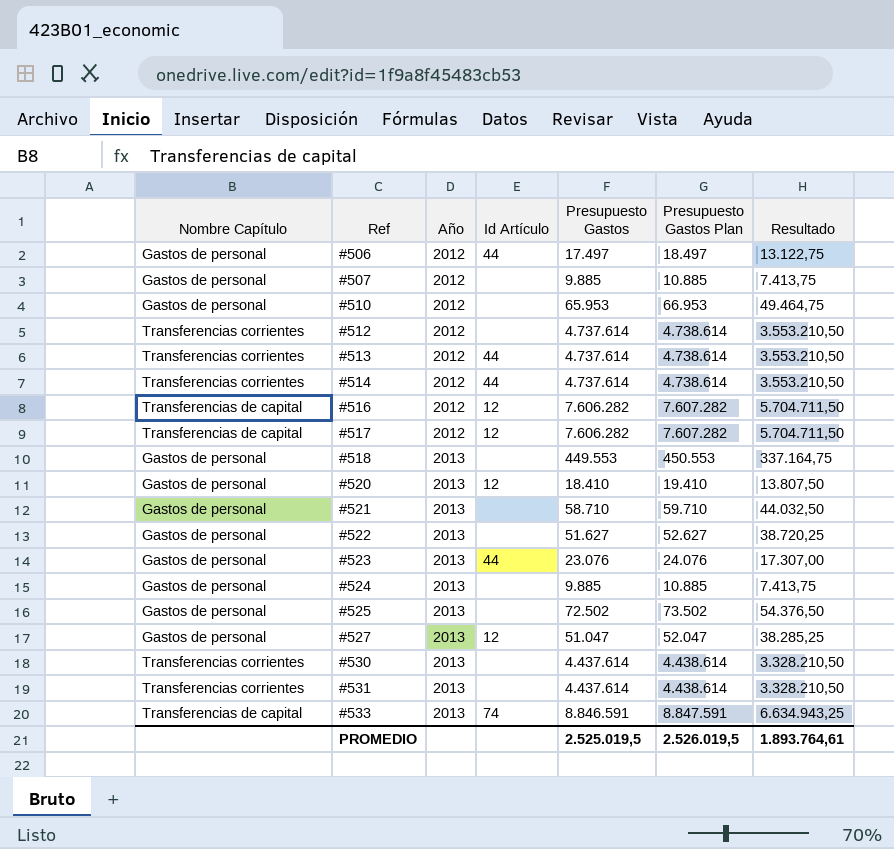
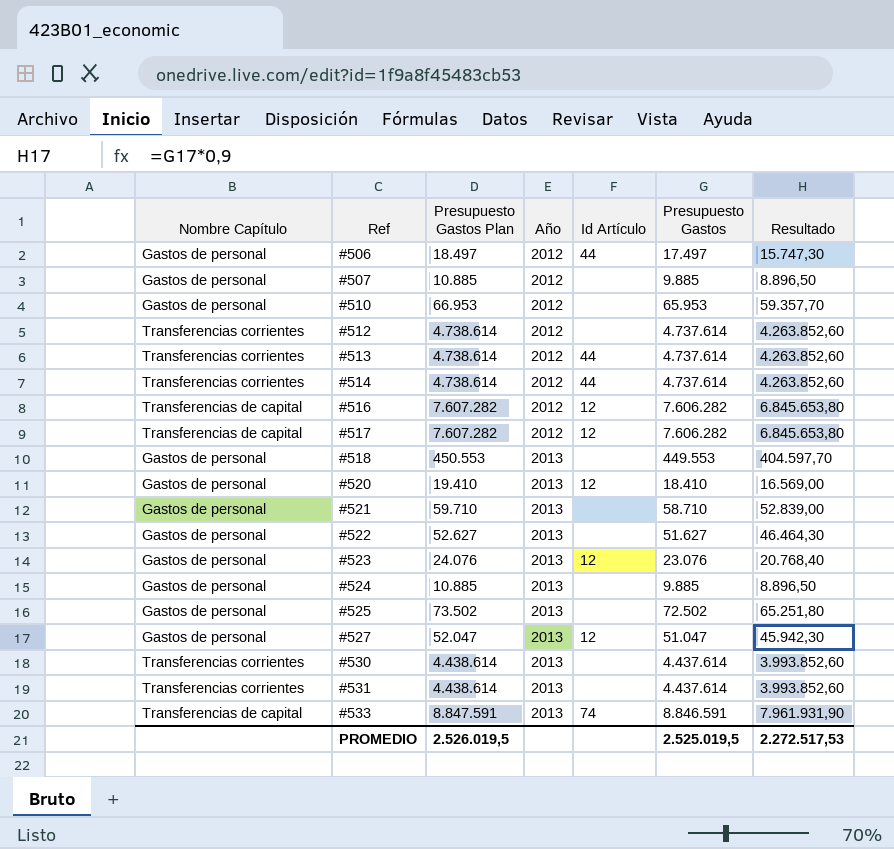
column Presupuesto Gastos Plan | position: 6 -> 3
column Resultado | formula: [Presupuesto Gastos] * 0,75 -> [Presupuesto Gastos] * 0,9
#523 | Id Artículo: 44 -> 12
PROMEDIO | Resultado: 1.893.764,61 -> 2.272.517,53

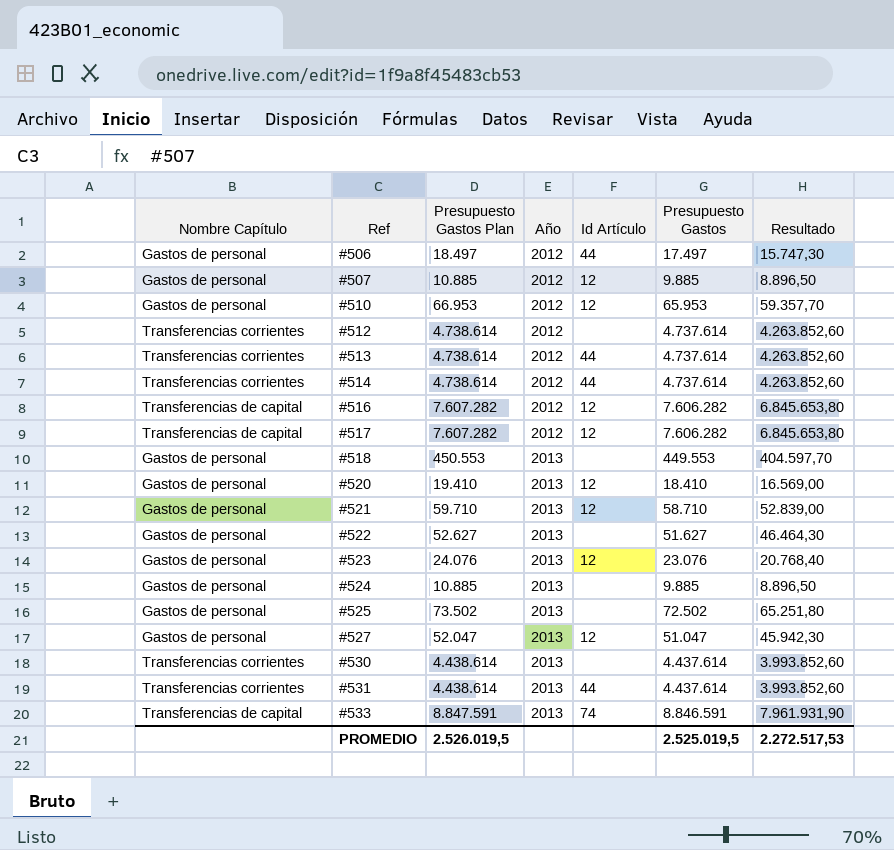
#507 | Id Artículo: none -> 12
#510 | Id Artículo: none -> 12
#521 | Id Artículo: none -> 12
#531 | Id Artículo: none -> 44

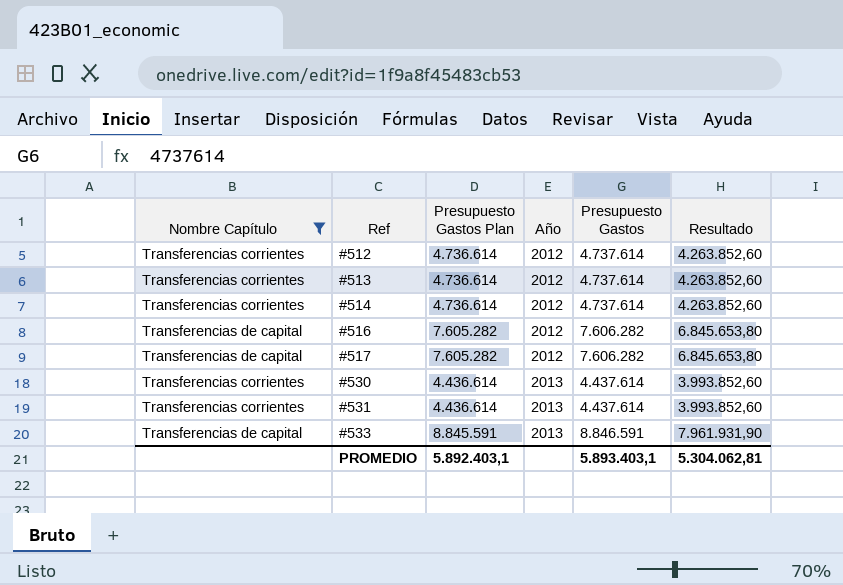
filter: none -> Nombre Capítulo != Gastos de personal
column Id Artículo | position: 5 -> none
column Presupuesto Gastos Plan | formula: [Presupuesto Gastos] + 1000 -> [Presupuesto Gastos] - 1000
PROMEDIO | Presupuesto Gastos Plan: 2.526.019,5 -> 5.892.403,1
PROMEDIO | Presupuesto Gastos: 2.525.019,5 -> 5.893.403,1
PROMEDIO | Resultado: 2.272.517,53 -> 5.304.062,81

